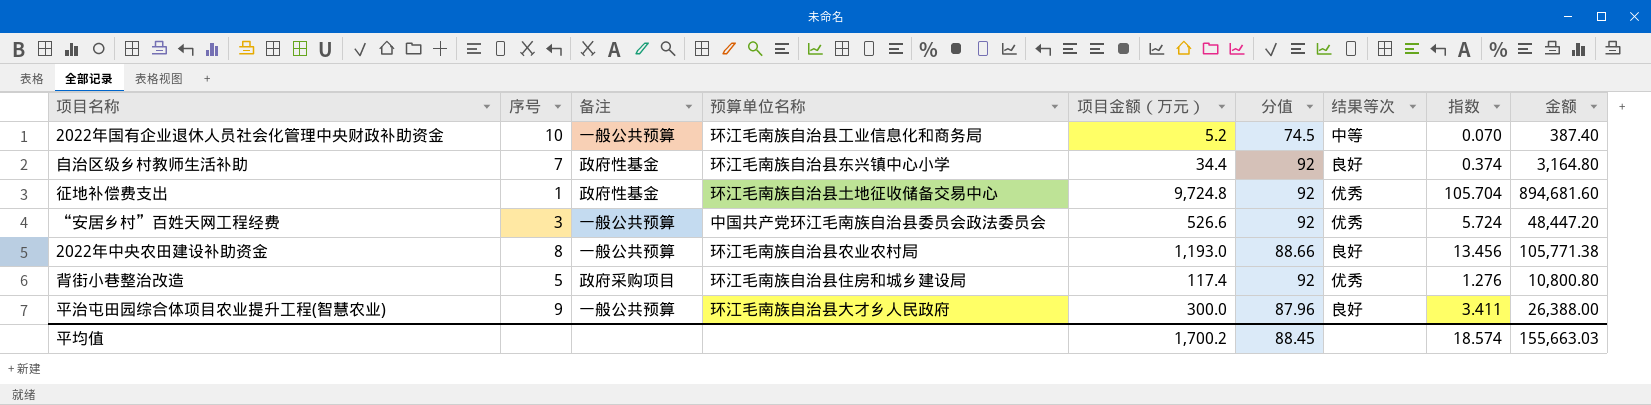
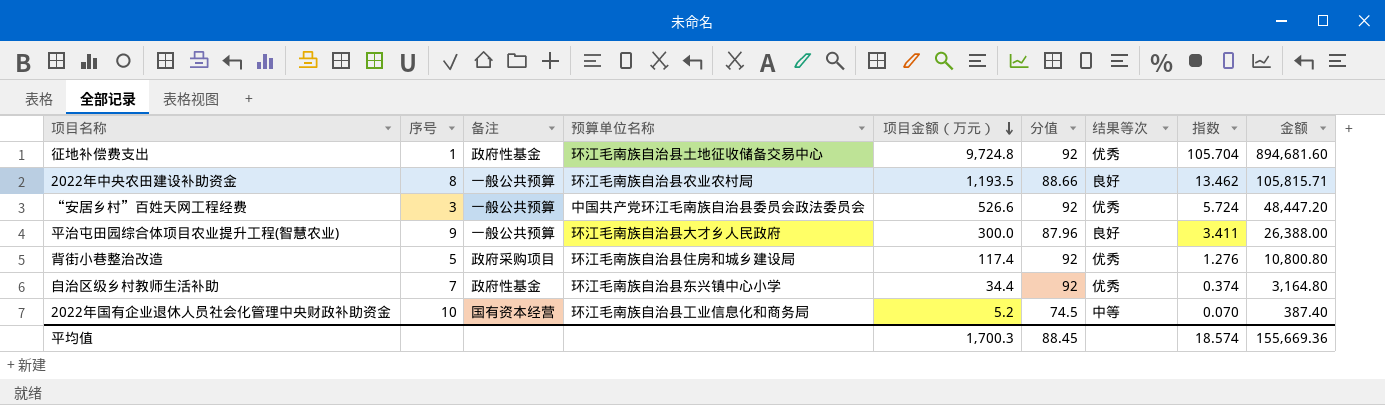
row order: none -> 项目金额（万元） descending
2022年中央农田建设补助资金 | 项目金额（万元）: 1,193.0 -> 1,193.5
2022年中央农田建设补助资金 | 指数: 13.456 -> 13.462
2022年中央农田建设补助资金 | 金额: 105,771.38 -> 105,815.71
自治区级乡村教师生活补助 | 结果等次: 良好 -> 优秀
2022年国有企业退休人员社会化管理中央财政补助资金 | 备注: 一般公共预算 -> 国有资本经营
平均值 | 项目金额（万元）: 1,700.2 -> 1,700.3
平均值 | 金额: 155,663.03 -> 155,669.36

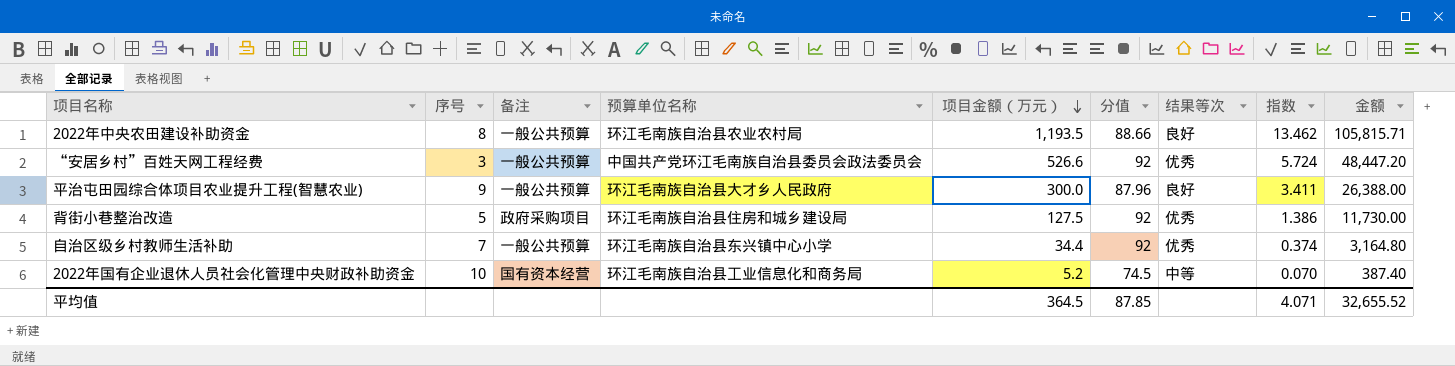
row 征地补偿费支出: 1 | 政府性基金 | 环江毛南族自治县土地征收储备交易中心 | 9,724.8 | 92 | 优秀 | 105.704 | 894,681.60 -> none
背街小巷整治改造 | 项目金额（万元）: 117.4 -> 127.5
背街小巷整治改造 | 指数: 1.276 -> 1.386
背街小巷整治改造 | 金额: 10,800.80 -> 11,730.00
自治区级乡村教师生活补助 | 备注: 政府性基金 -> 一般公共预算
平均值 | 项目金额（万元）: 1,700.3 -> 364.5
平均值 | 分值: 88.45 -> 87.85
平均值 | 指数: 18.574 -> 4.071
平均值 | 金额: 155,669.36 -> 32,655.52

